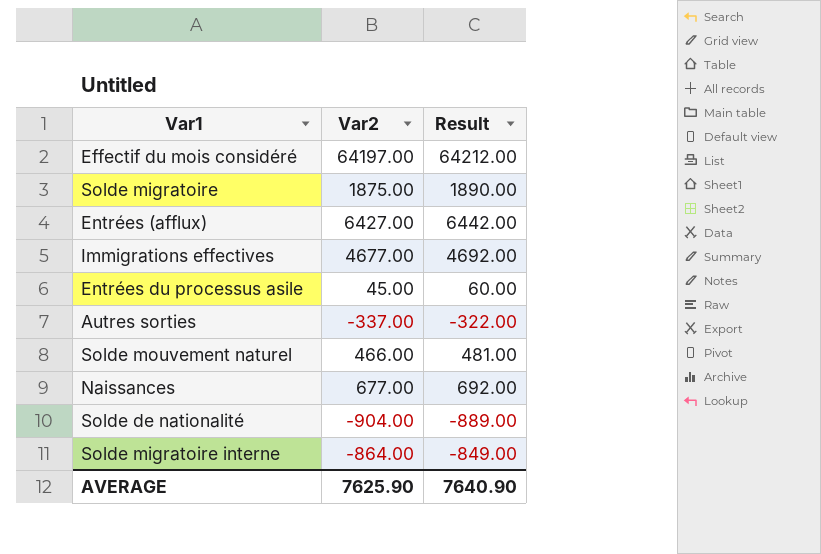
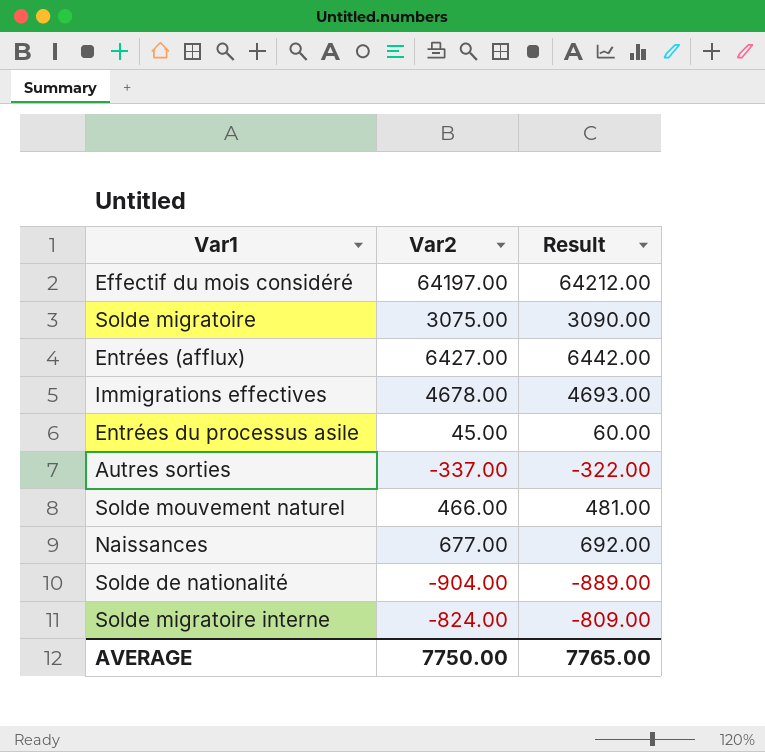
Solde migratoire | Var2: 1875.00 -> 3075.00
Solde migratoire | Result: 1890.00 -> 3090.00
Immigrations effectives | Var2: 4677.00 -> 4678.00
Immigrations effectives | Result: 4692.00 -> 4693.00
Solde migratoire interne | Var2: -864.00 -> -824.00
Solde migratoire interne | Result: -849.00 -> -809.00
AVERAGE | Var2: 7625.90 -> 7750.00
AVERAGE | Result: 7640.90 -> 7765.00

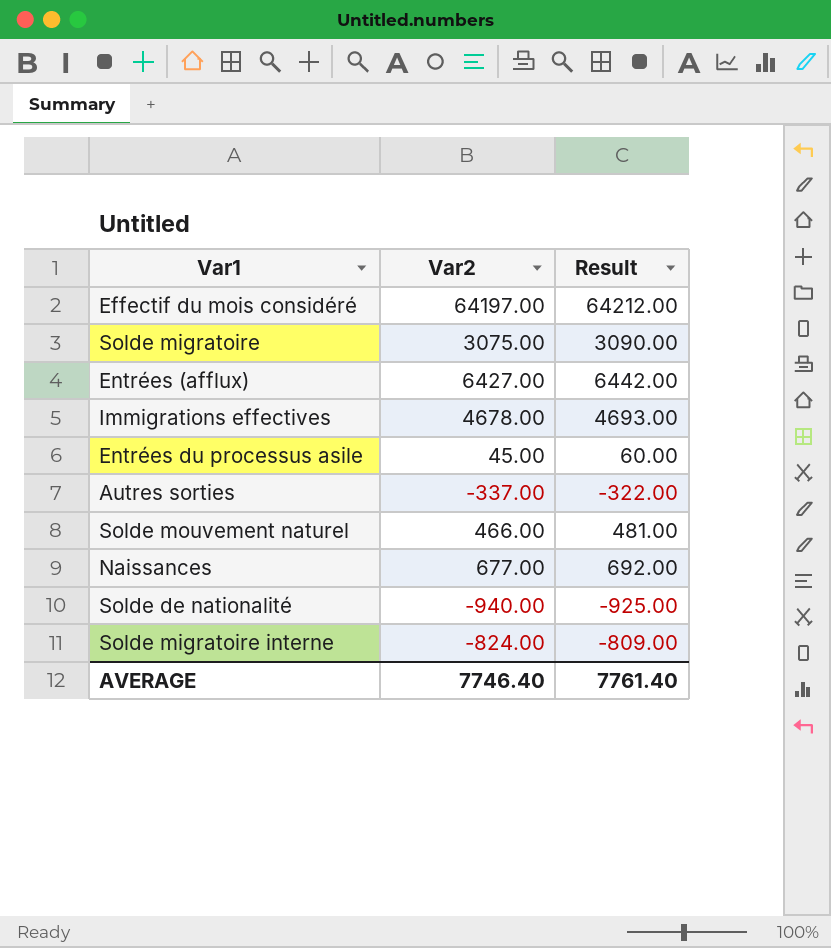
Solde de nationalité | Var2: -904.00 -> -940.00
Solde de nationalité | Result: -889.00 -> -925.00
AVERAGE | Var2: 7750.00 -> 7746.40
AVERAGE | Result: 7765.00 -> 7761.40

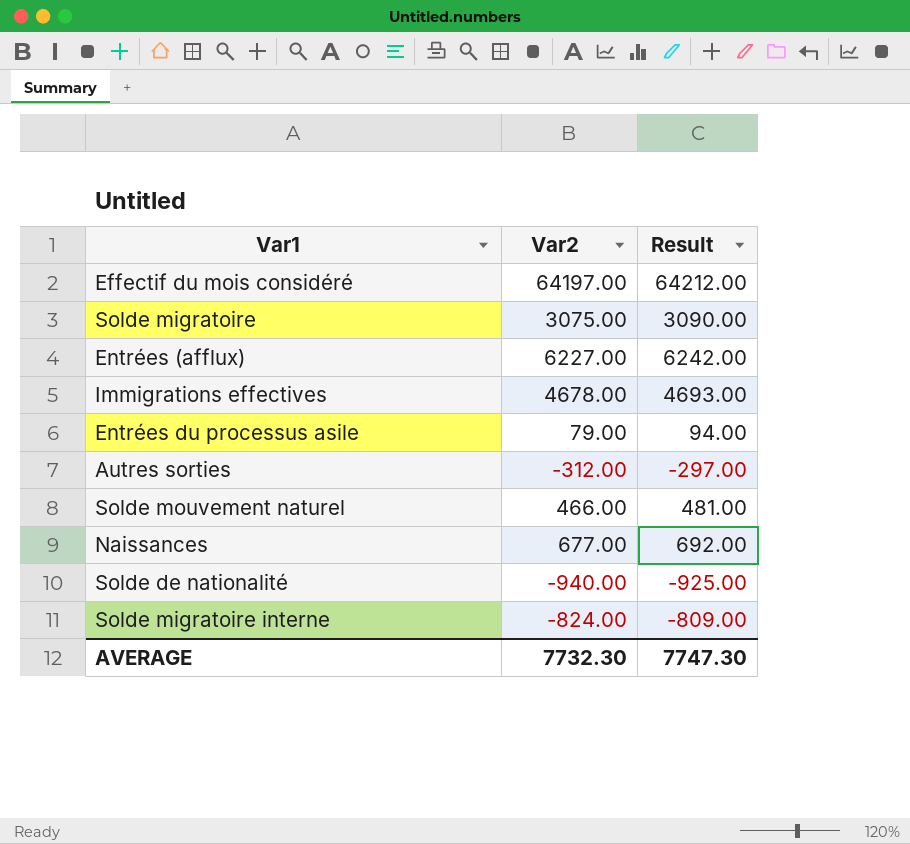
Entrées (afflux) | Var2: 6427.00 -> 6227.00
Entrées (afflux) | Result: 6442.00 -> 6242.00
Entrées du processus asile | Var2: 45.00 -> 79.00
Entrées du processus asile | Result: 60.00 -> 94.00
Autres sorties | Var2: -337.00 -> -312.00
Autres sorties | Result: -322.00 -> -297.00
AVERAGE | Var2: 7746.40 -> 7732.30
AVERAGE | Result: 7761.40 -> 7747.30

